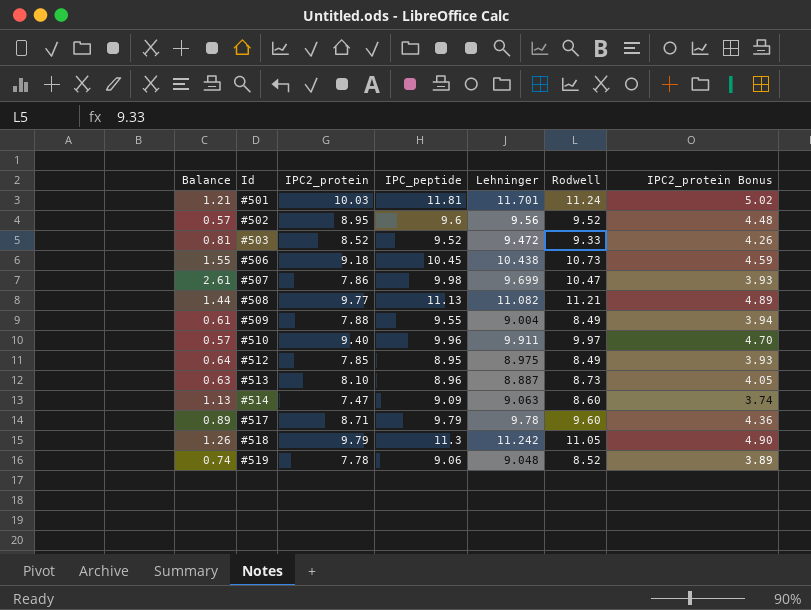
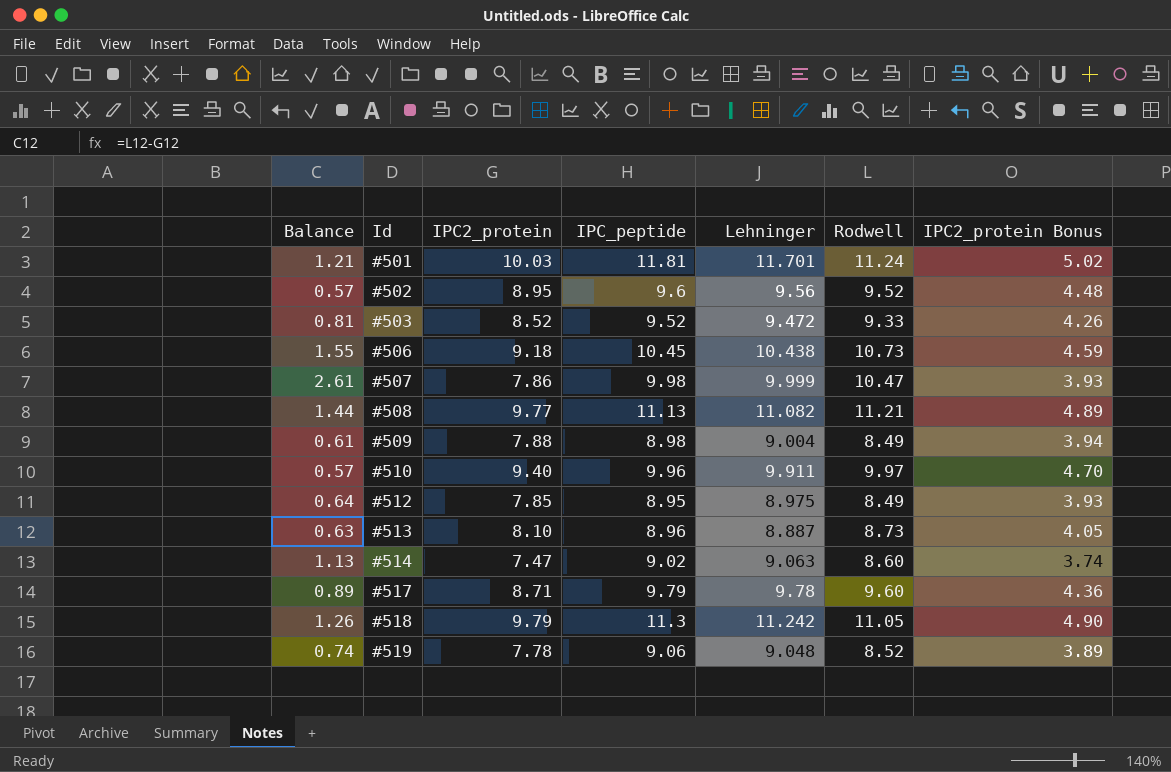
#507 | Lehninger: 9.699 -> 9.999
#509 | IPC_peptide: 9.55 -> 8.98
#514 | IPC_peptide: 9.09 -> 9.02

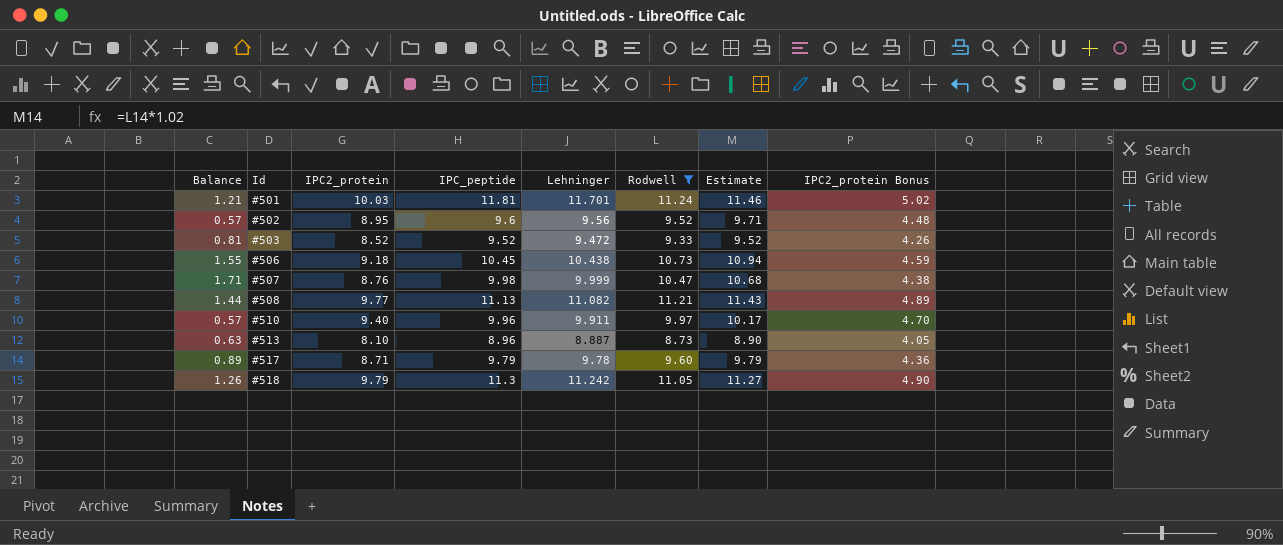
filter: none -> Rodwell >= 8.73
column Estimate | formula: none -> [Rodwell] * 1.02
#507 | Balance: 2.61 -> 1.71
#507 | IPC2_protein: 7.86 -> 8.76
#507 | IPC2_protein Bonus: 3.93 -> 4.38

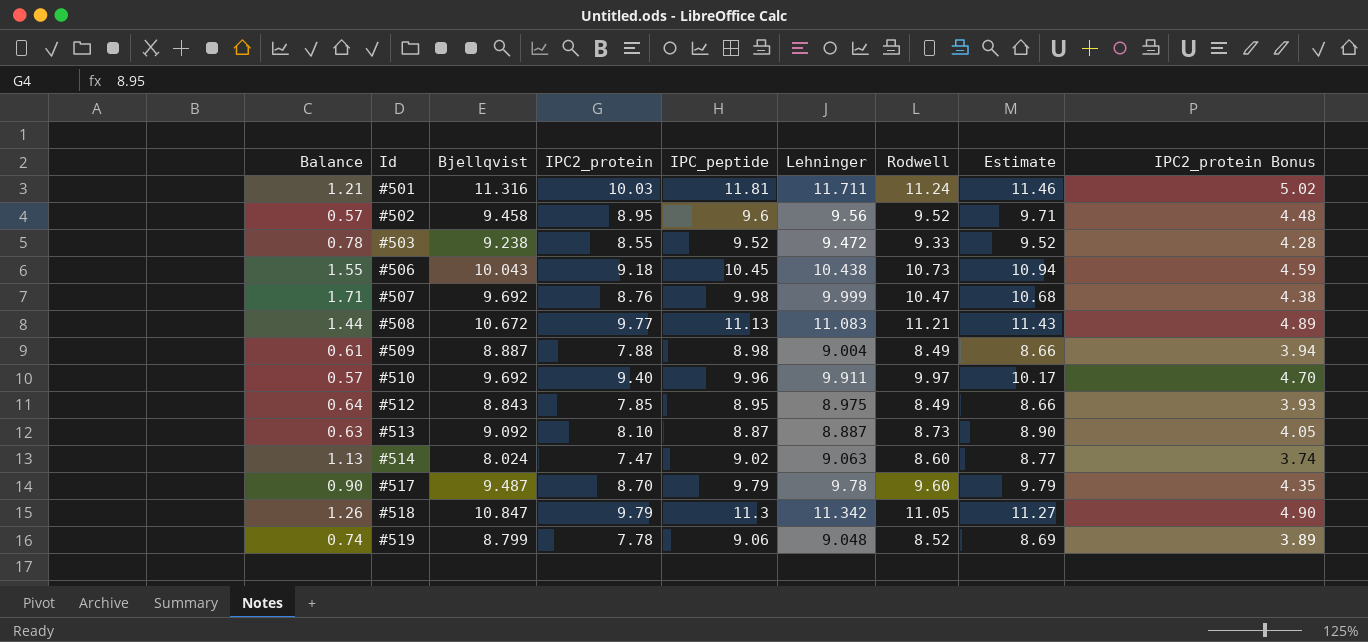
filter: Rodwell >= 8.73 -> none
column Bjellqvist | position: none -> 3
#501 | Lehninger: 11.701 -> 11.711
#503 | Balance: 0.81 -> 0.78
#503 | IPC2_protein: 8.52 -> 8.55
#503 | IPC2_protein Bonus: 4.26 -> 4.28
#508 | Lehninger: 11.082 -> 11.083
#513 | IPC_peptide: 8.96 -> 8.87
#517 | Balance: 0.89 -> 0.90
#517 | IPC2_protein: 8.71 -> 8.70
#517 | IPC2_protein Bonus: 4.36 -> 4.35
#518 | Lehninger: 11.242 -> 11.342

